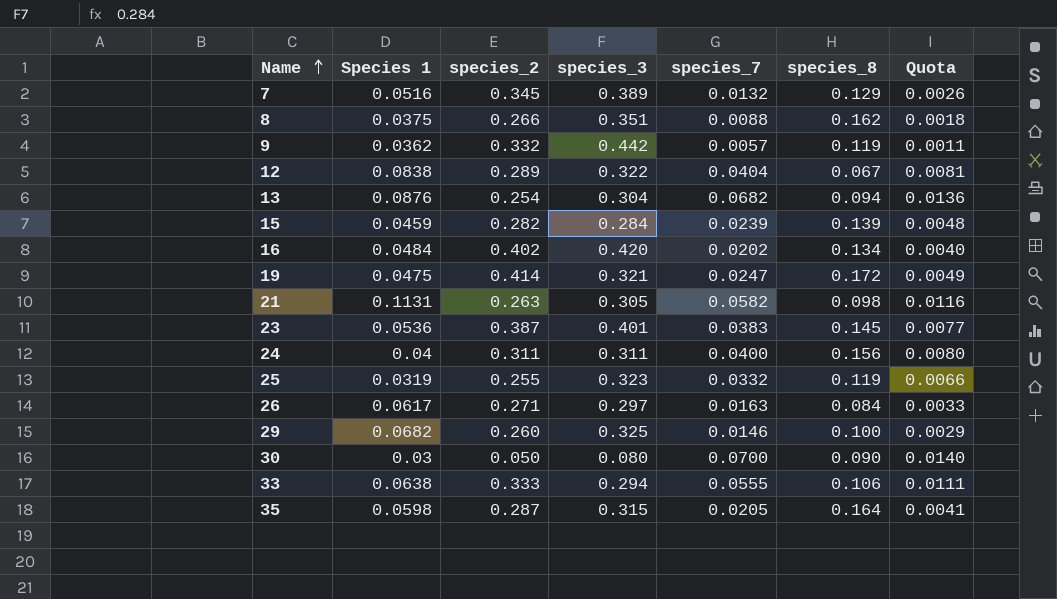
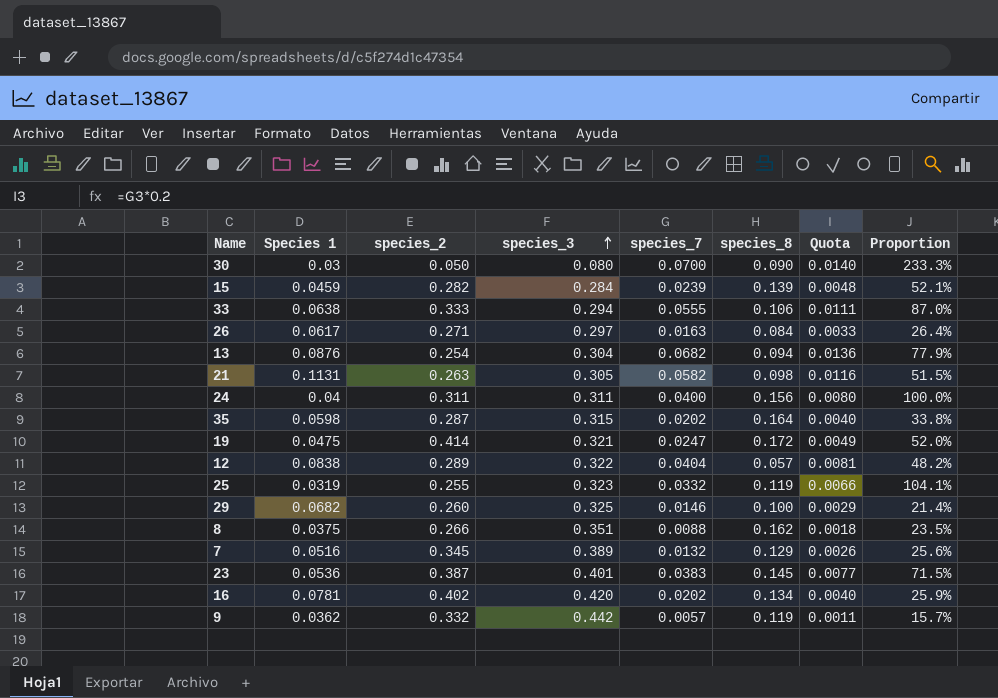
row order: Name ascending -> species_3 ascending
column Proportion | formula: none -> [species_7] / [Species 1]
35 | species_7: 0.0205 -> 0.0202
35 | Quota: 0.0041 -> 0.0040
12 | species_8: 0.067 -> 0.057
16 | Species 1: 0.0484 -> 0.0781

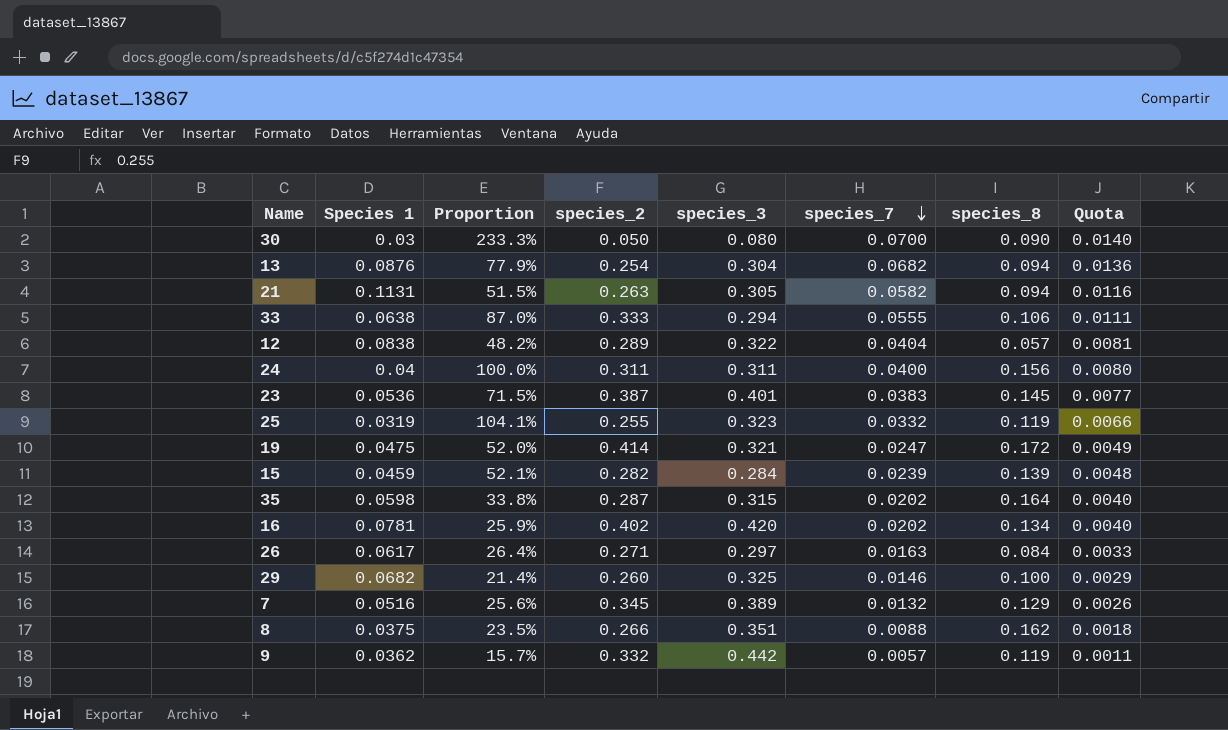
row order: species_3 ascending -> species_7 descending
column Proportion | position: 8 -> 3
21 | species_8: 0.098 -> 0.094

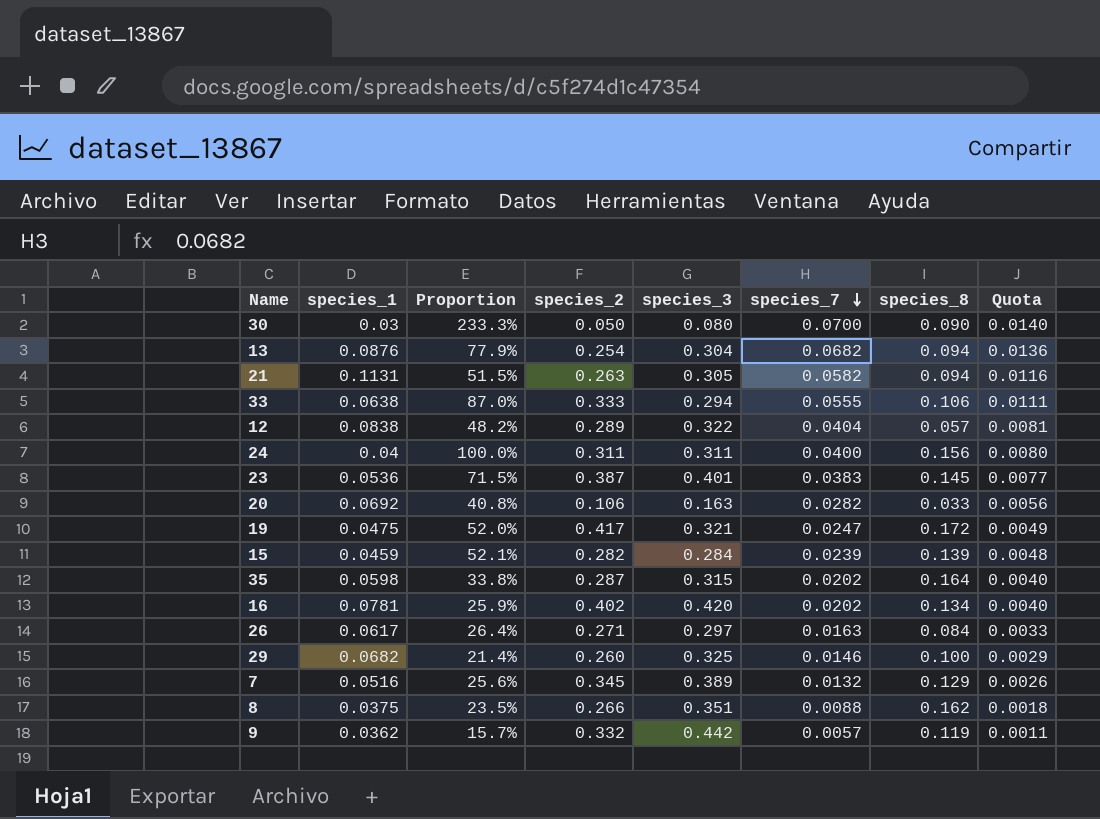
column name: Species 1 -> species_1
row 25: 0.0319 | 104.1% | 0.255 | 0.323 | 0.0332 | 0.119 | 0.0066 -> none
row 20: none -> 0.0692 | 40.8% | 0.106 | 0.163 | 0.0282 | 0.033 | 0.0056
19 | species_2: 0.414 -> 0.417

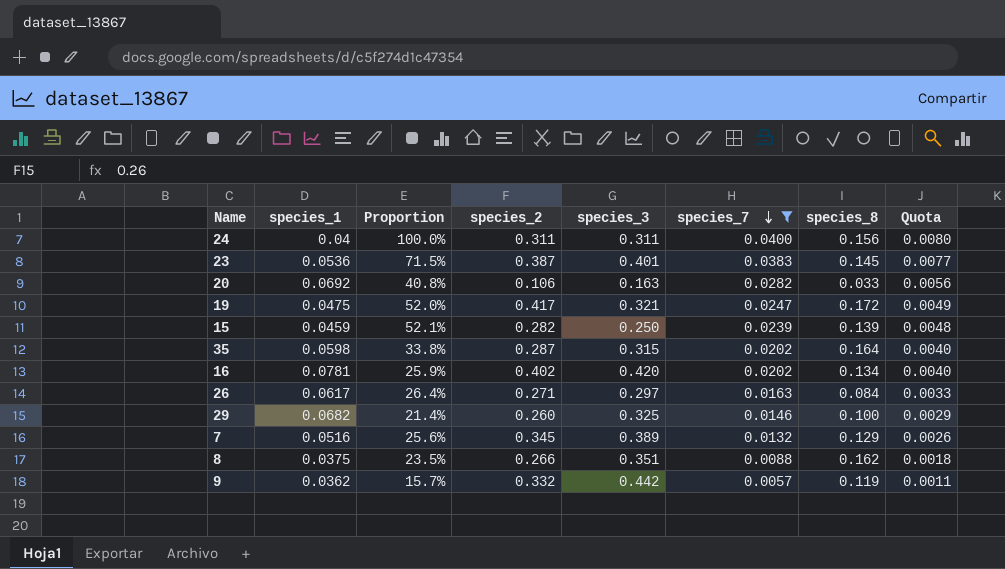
filter: none -> species_7 <= 0.0400
15 | species_3: 0.284 -> 0.250

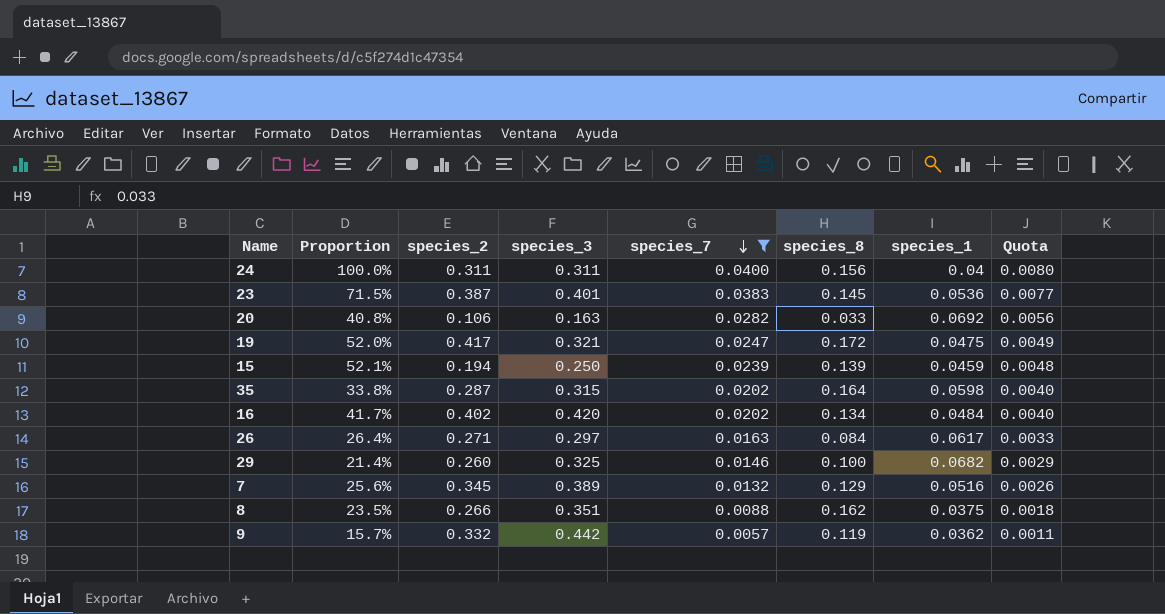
column species_1 | position: 2 -> 7
15 | species_2: 0.282 -> 0.194
16 | Proportion: 25.9% -> 41.7%
16 | species_1: 0.0781 -> 0.0484

